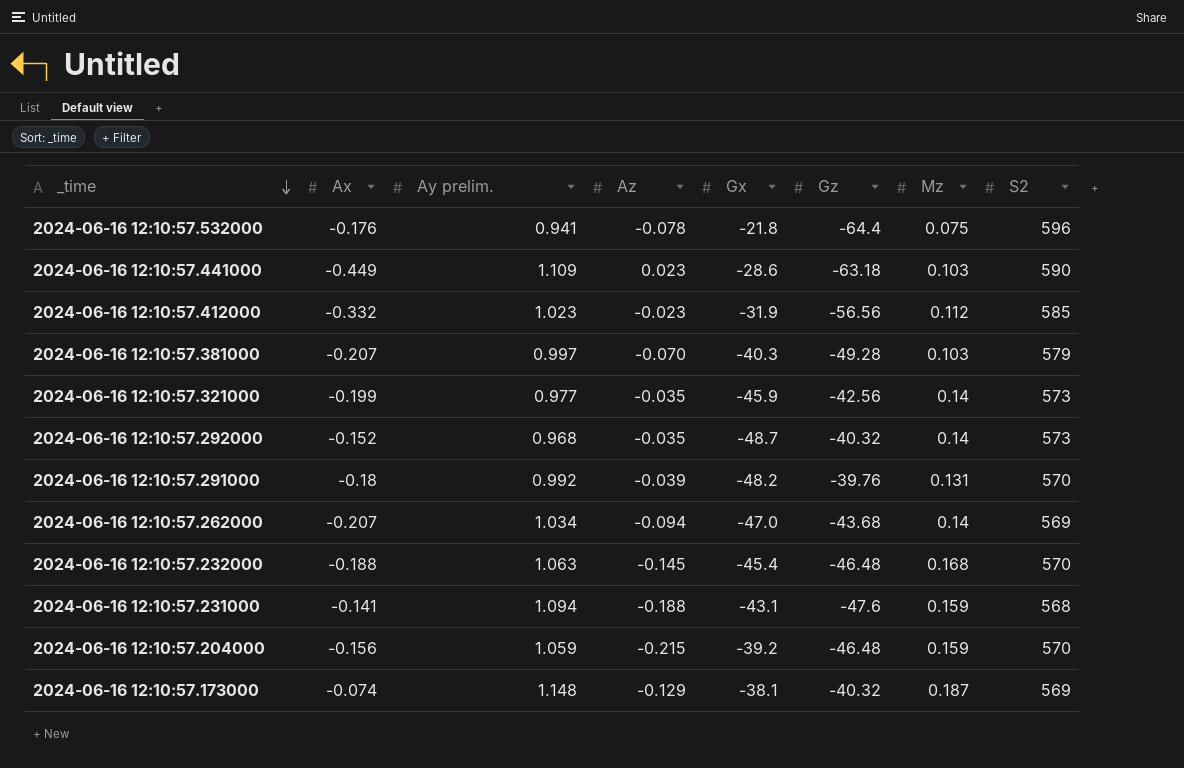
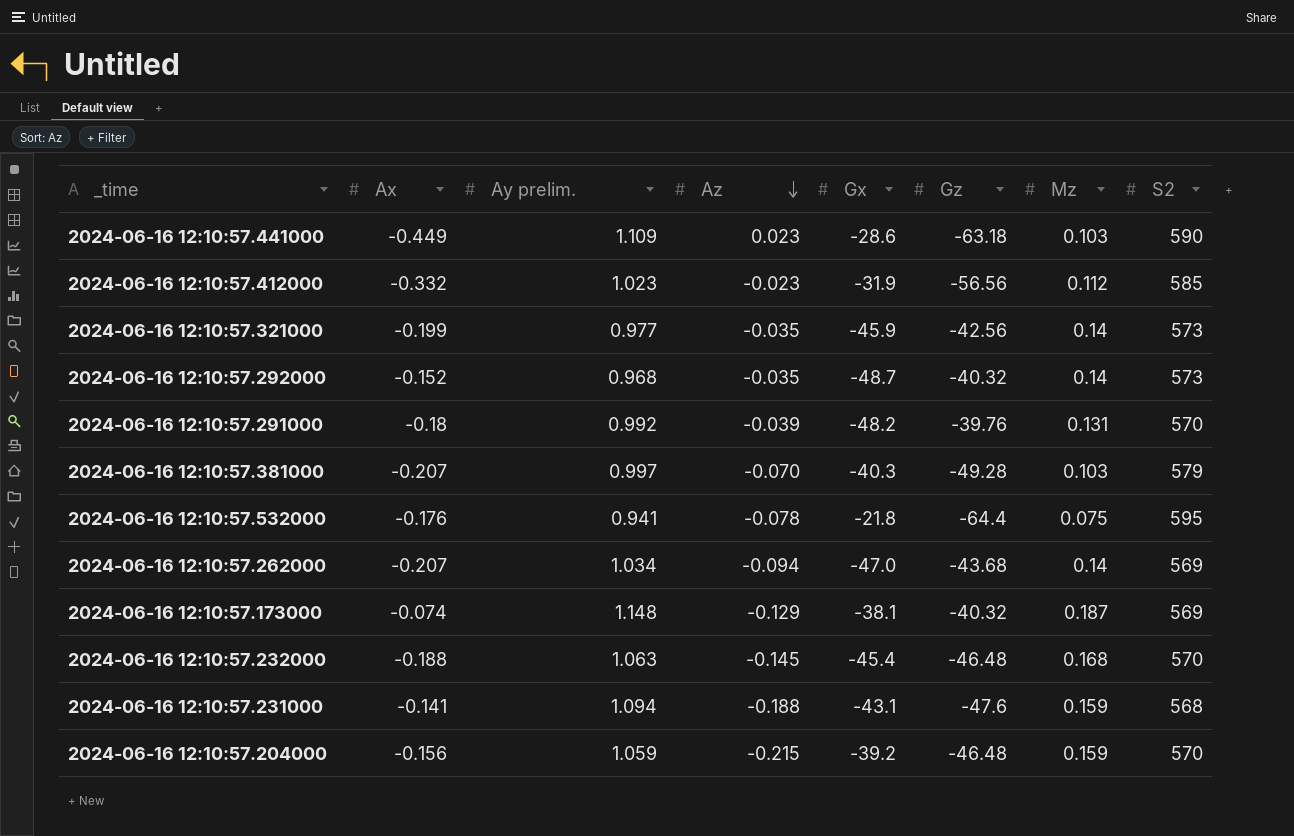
row order: _time descending -> Az descending
2024-06-16 12:10:57.532000 | S2: 596 -> 595

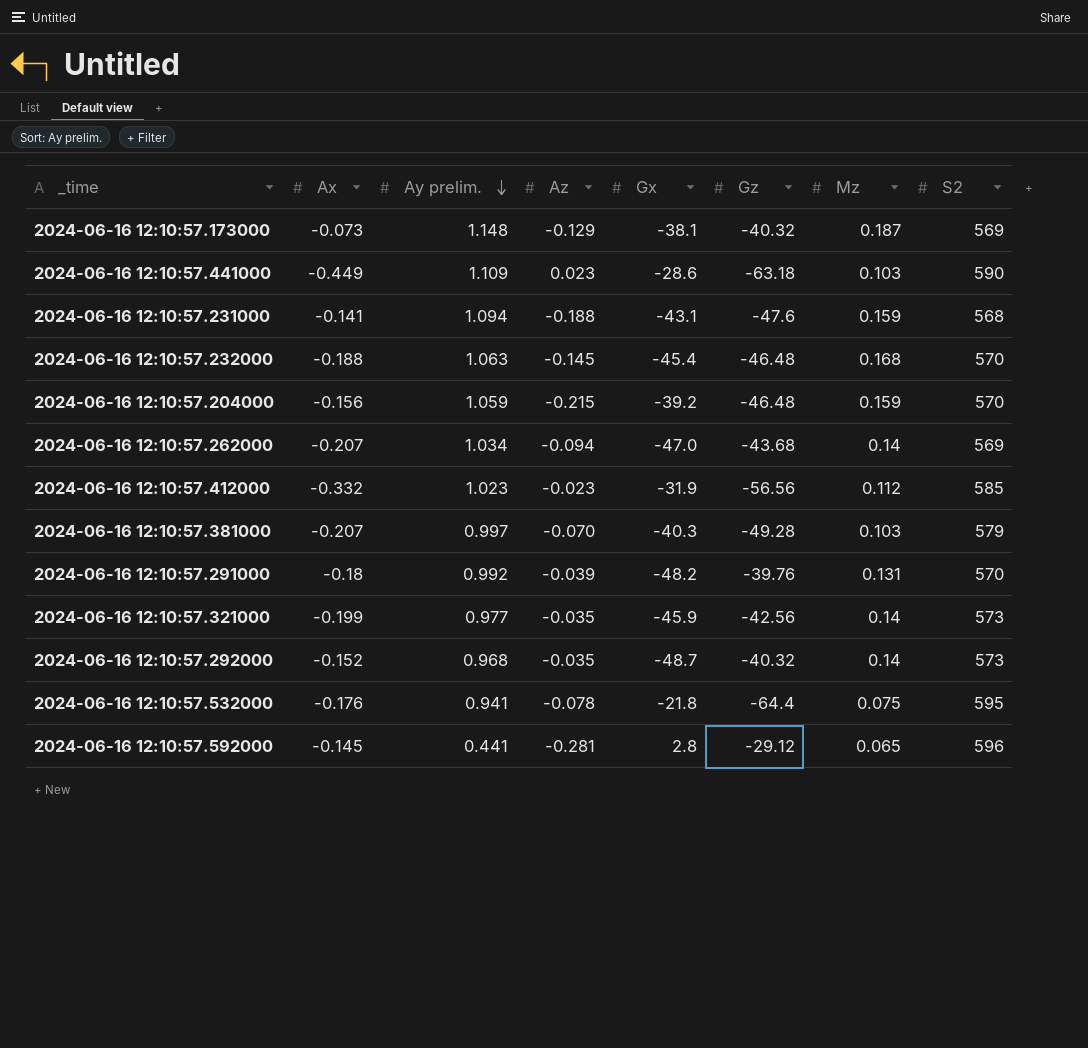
row order: Az descending -> Ay prelim. descending
2024-06-16 12:10:57.173000 | Ax: -0.074 -> -0.073
row 2024-06-16 12:10:57.592000: none -> -0.145 | 0.441 | -0.281 | 2.8 | -29.12 | 0.065 | 596

